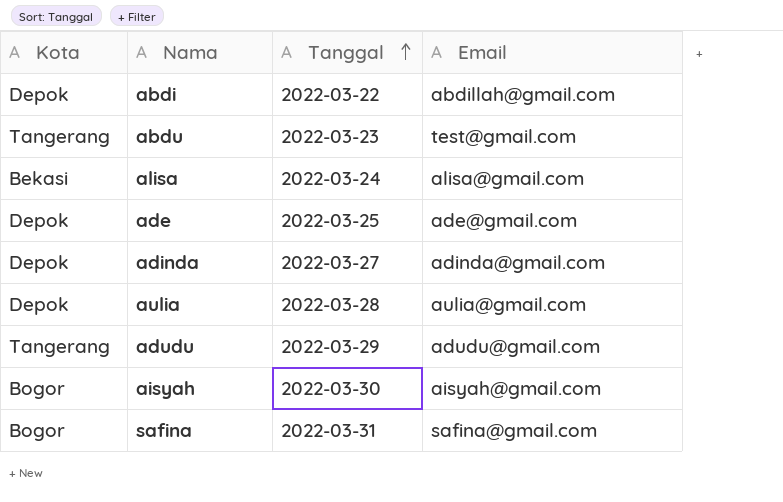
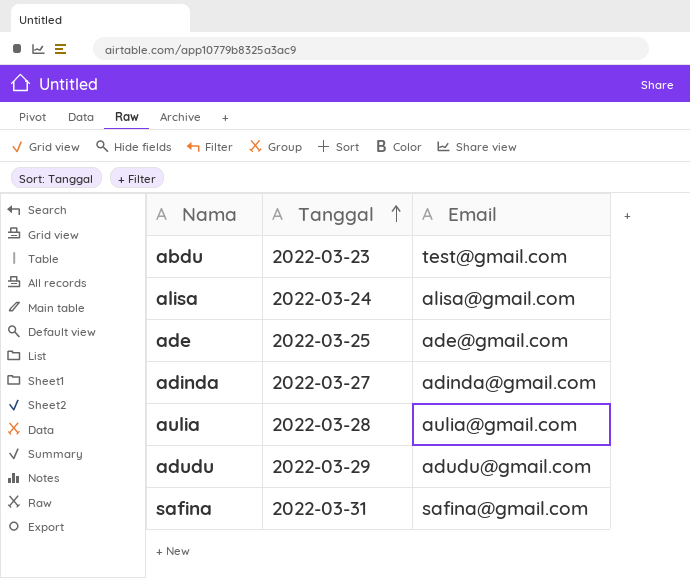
column Kota | position: 1 -> none
row abdi: Depok | 2022-03-22 | abdillah@gmail.com -> none
row aisyah: Bogor | 2022-03-30 | aisyah@gmail.com -> none

